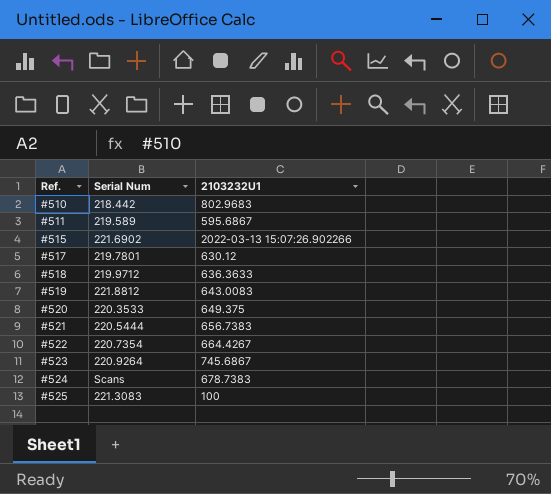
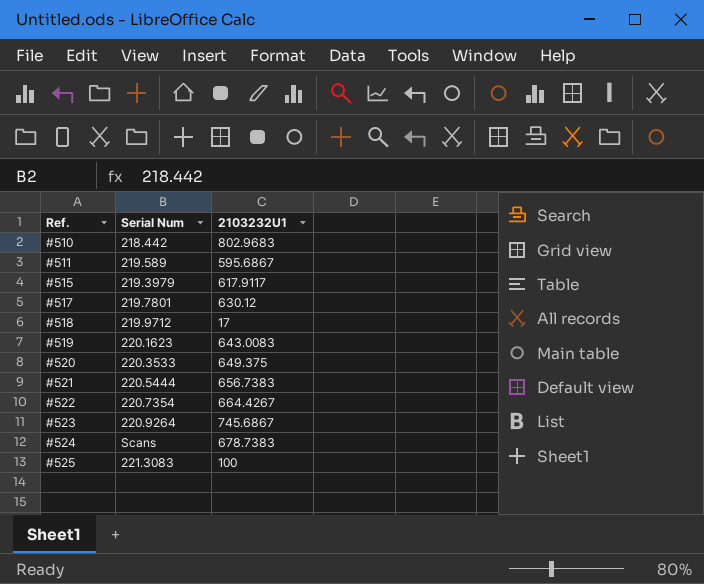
#515 | Serial Num: 221.6902 -> 219.3979
#515 | 2103232U1: 2022-03-13 15:07:26.902266 -> 617.9117
#518 | 2103232U1: 636.3633 -> 17
#519 | Serial Num: 221.8812 -> 220.1623

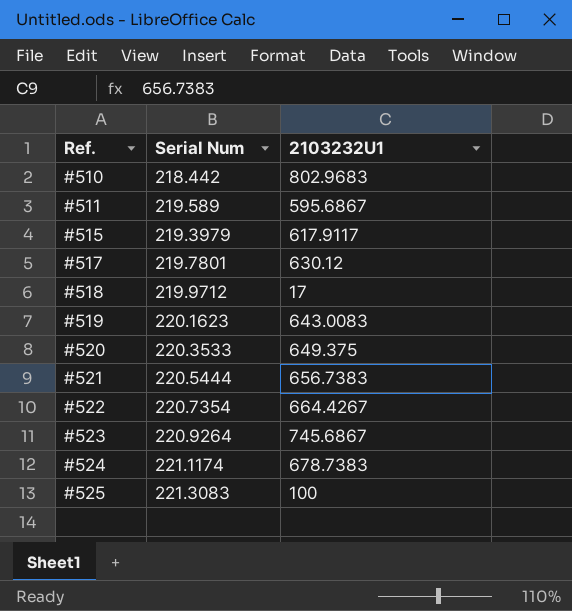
#524 | Serial Num: Scans -> 221.1174

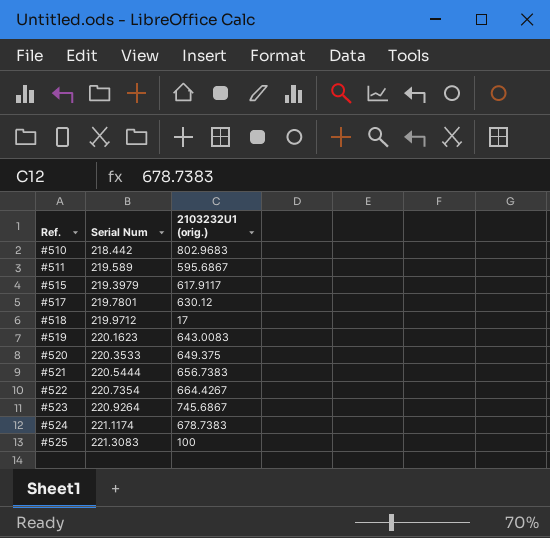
column name: 2103232U1 -> 2103232U1 (orig.)

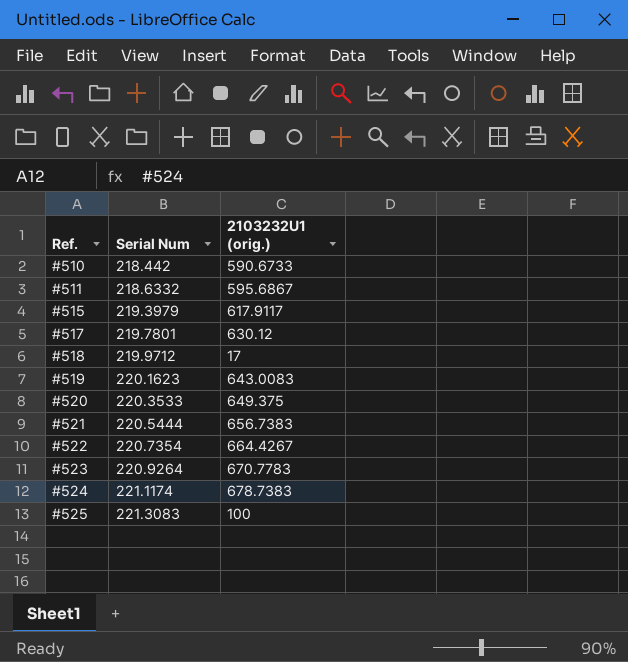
#510 | 2103232U1 (orig.): 802.9683 -> 590.6733
#511 | Serial Num: 219.589 -> 218.6332
#523 | 2103232U1 (orig.): 745.6867 -> 670.7783

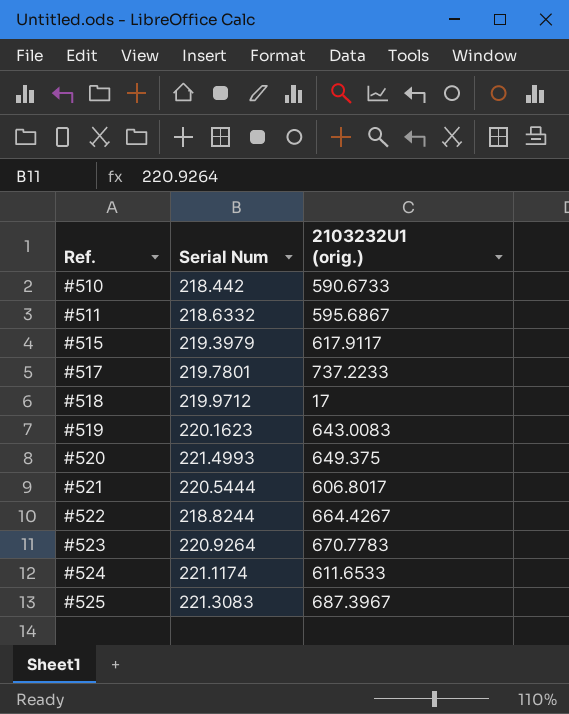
#517 | 2103232U1 (orig.): 630.12 -> 737.2233
#520 | Serial Num: 220.3533 -> 221.4993
#521 | 2103232U1 (orig.): 656.7383 -> 606.8017
#522 | Serial Num: 220.7354 -> 218.8244
#524 | 2103232U1 (orig.): 678.7383 -> 611.6533
#525 | 2103232U1 (orig.): 100 -> 687.3967

